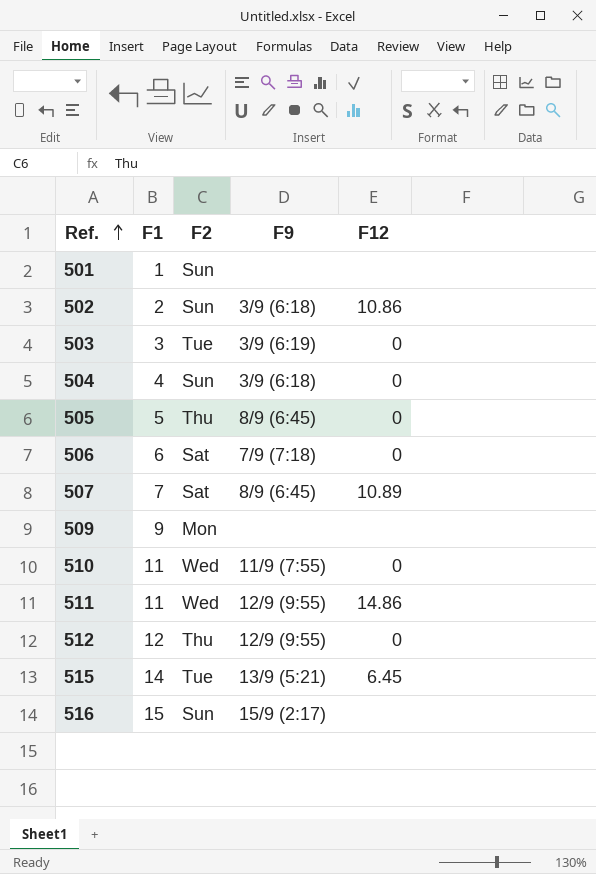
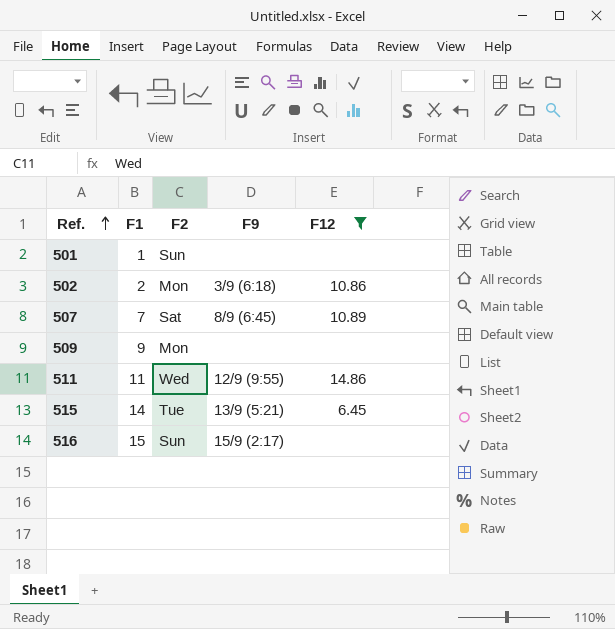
filter: none -> F12 != 0
502 | F2: Sun -> Mon

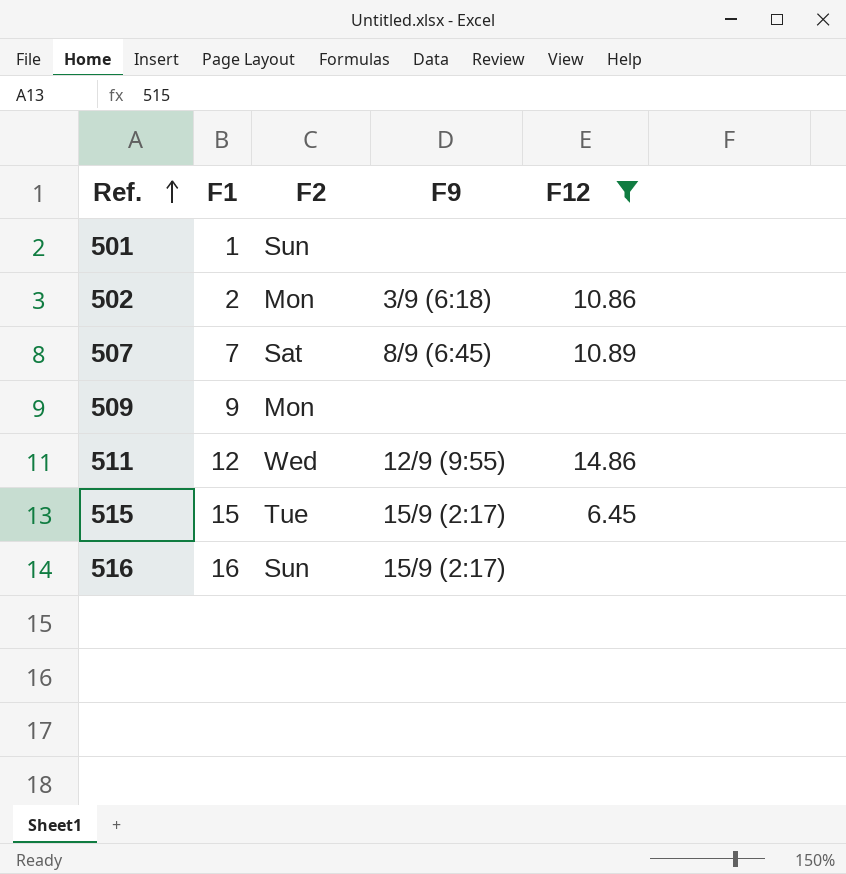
511 | F1: 11 -> 12
515 | F1: 14 -> 15
515 | F9: 13/9 (5:21) -> 15/9 (2:17)
516 | F1: 15 -> 16

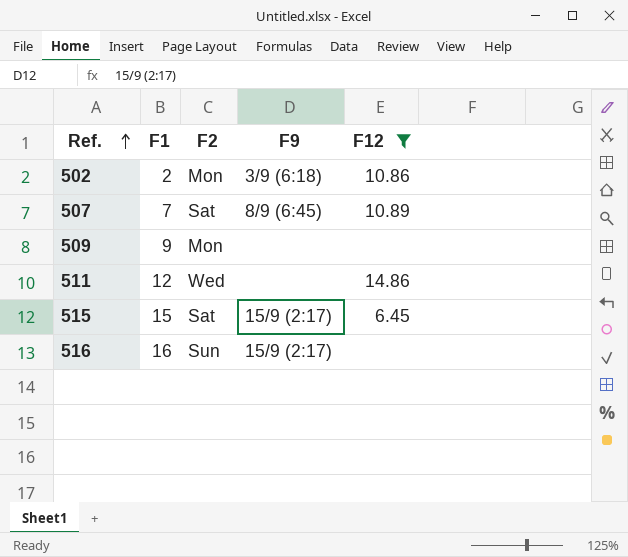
row 501: 1 | Sun | none | none -> none
511 | F9: 12/9 (9:55) -> none
515 | F2: Tue -> Sat

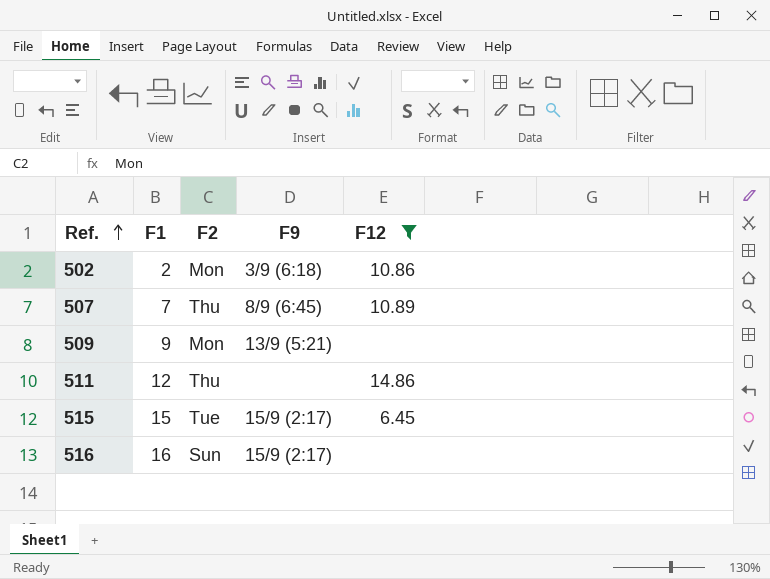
507 | F2: Sat -> Thu
509 | F9: none -> 13/9 (5:21)
511 | F2: Wed -> Thu
515 | F2: Sat -> Tue

